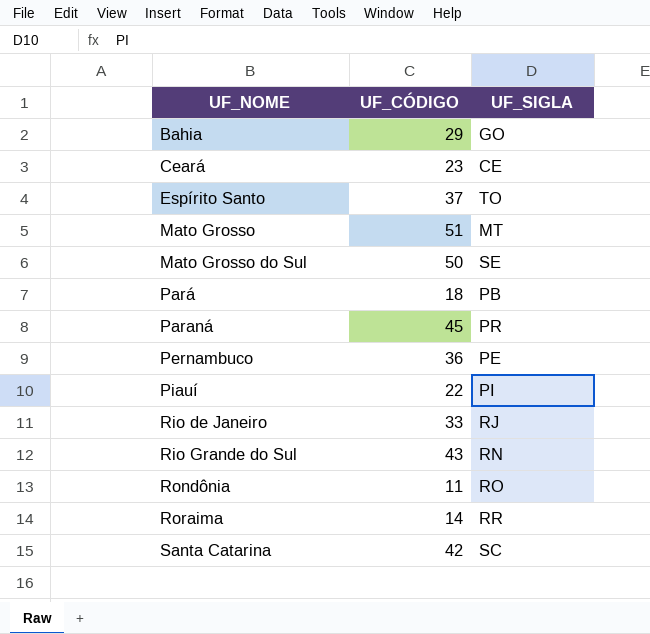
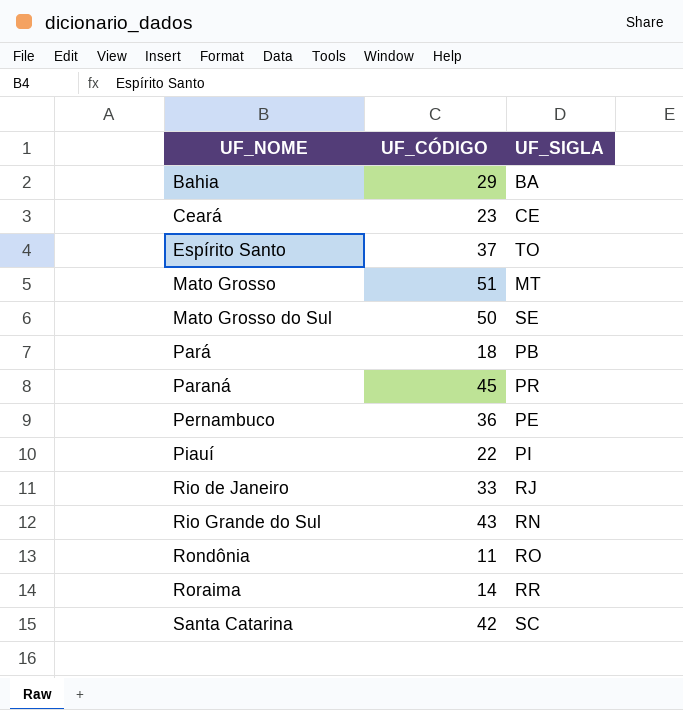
Bahia | UF_SIGLA: GO -> BA

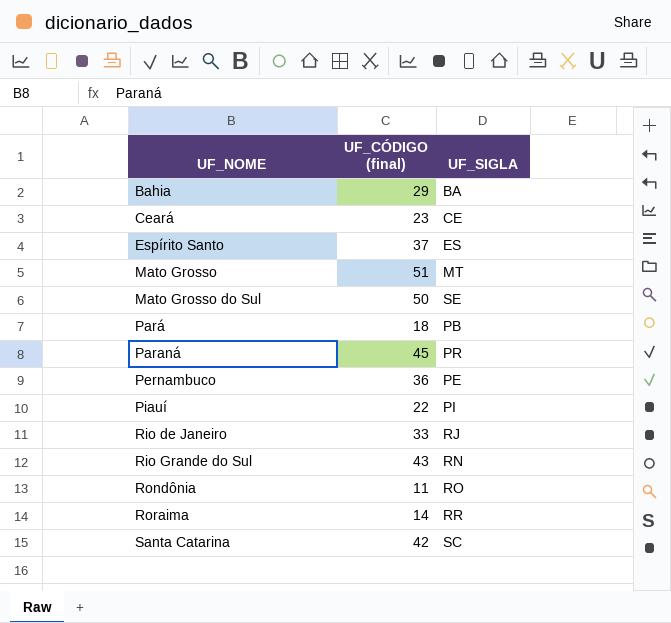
column name: UF_CÓDIGO -> UF_CÓDIGO (final)
Espírito Santo | UF_SIGLA: TO -> ES

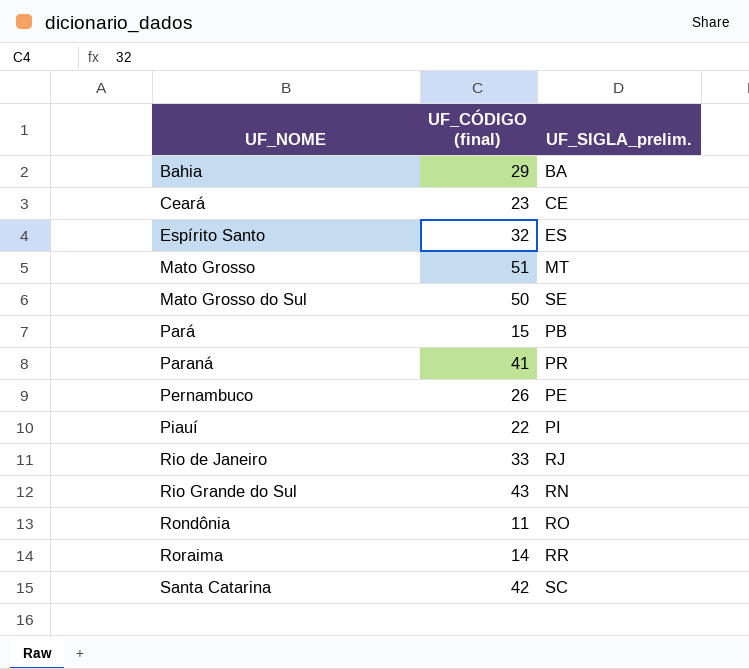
column name: UF_SIGLA -> UF_SIGLA_prelim.
Espírito Santo | UF_CÓDIGO (final): 37 -> 32
Pará | UF_CÓDIGO (final): 18 -> 15
Paraná | UF_CÓDIGO (final): 45 -> 41
Pernambuco | UF_CÓDIGO (final): 36 -> 26

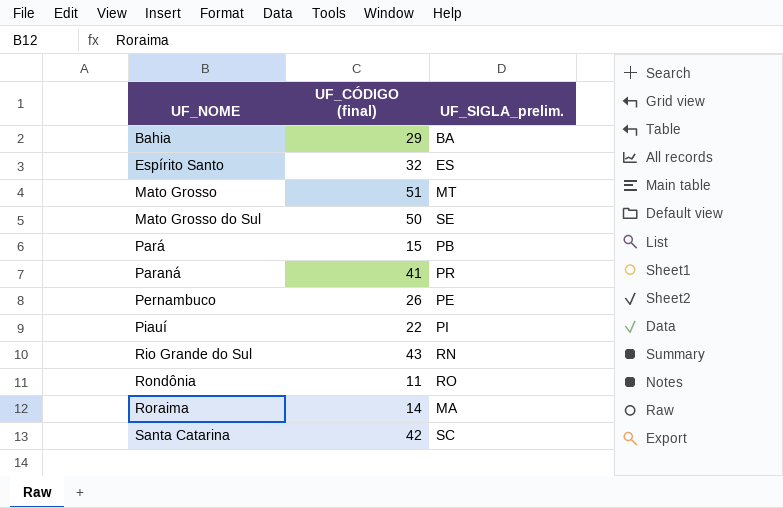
row Ceará: 23 | CE -> none
row Rio de Janeiro: 33 | RJ -> none
Roraima | UF_SIGLA_prelim.: RR -> MA

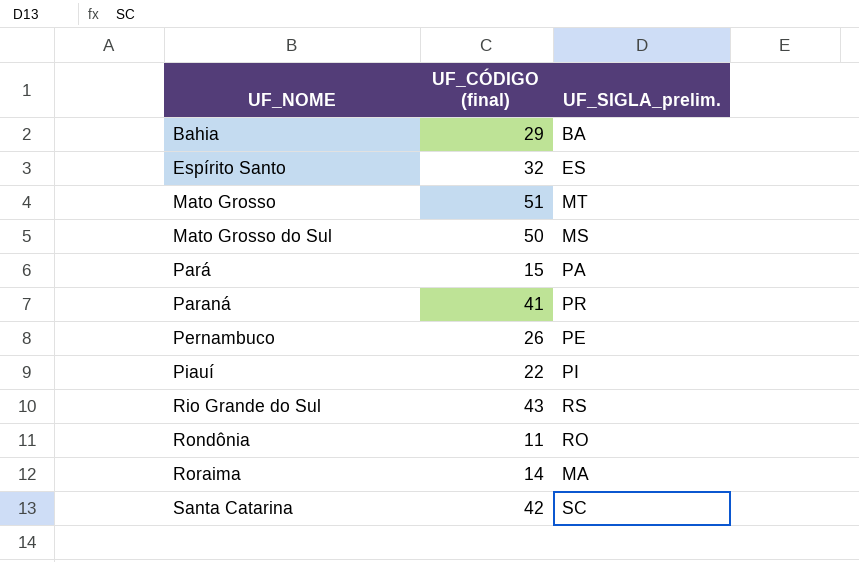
Mato Grosso do Sul | UF_SIGLA_prelim.: SE -> MS
Pará | UF_SIGLA_prelim.: PB -> PA
Rio Grande do Sul | UF_SIGLA_prelim.: RN -> RS

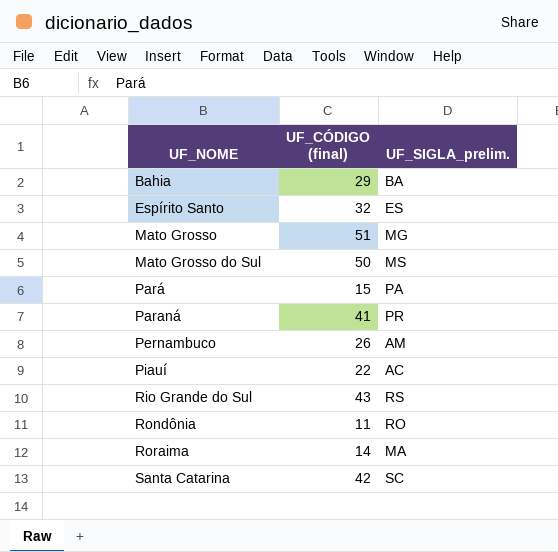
Mato Grosso | UF_SIGLA_prelim.: MT -> MG
Pernambuco | UF_SIGLA_prelim.: PE -> AM
Piauí | UF_SIGLA_prelim.: PI -> AC

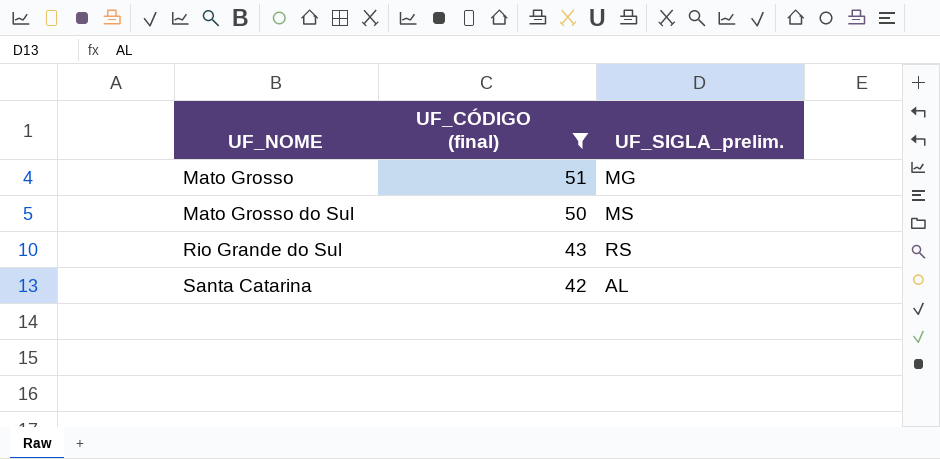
filter: none -> UF_CÓDIGO (final) >= 42
Santa Catarina | UF_SIGLA_prelim.: SC -> AL

